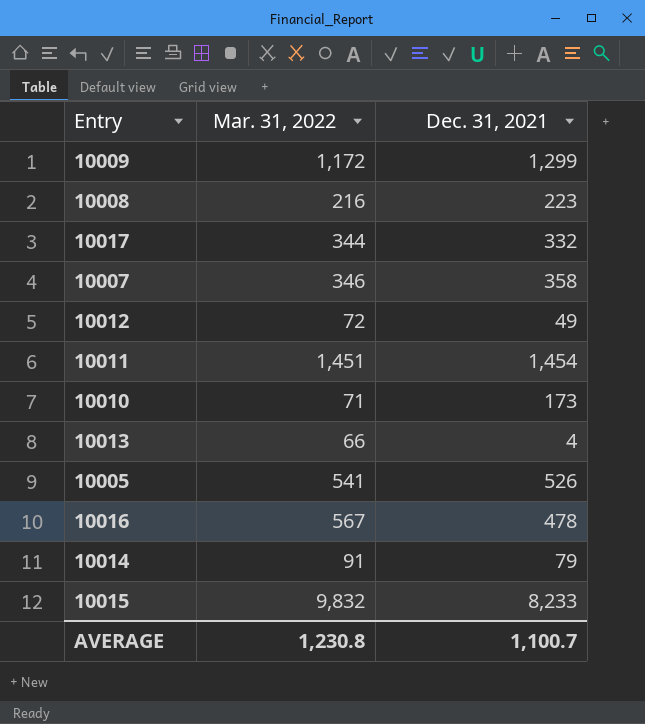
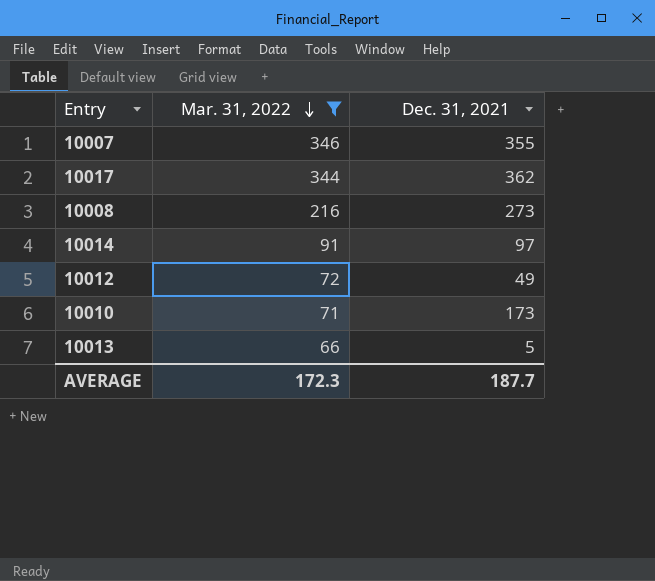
filter: none -> Mar. 31, 2022 <= 346
row order: none -> Mar. 31, 2022 descending
10007 | Dec. 31, 2021: 358 -> 355
10017 | Dec. 31, 2021: 332 -> 362
10008 | Dec. 31, 2021: 223 -> 273
10014 | Dec. 31, 2021: 79 -> 97
10013 | Dec. 31, 2021: 4 -> 5
AVERAGE | Mar. 31, 2022: 1,230.8 -> 172.3
AVERAGE | Dec. 31, 2021: 1,100.7 -> 187.7

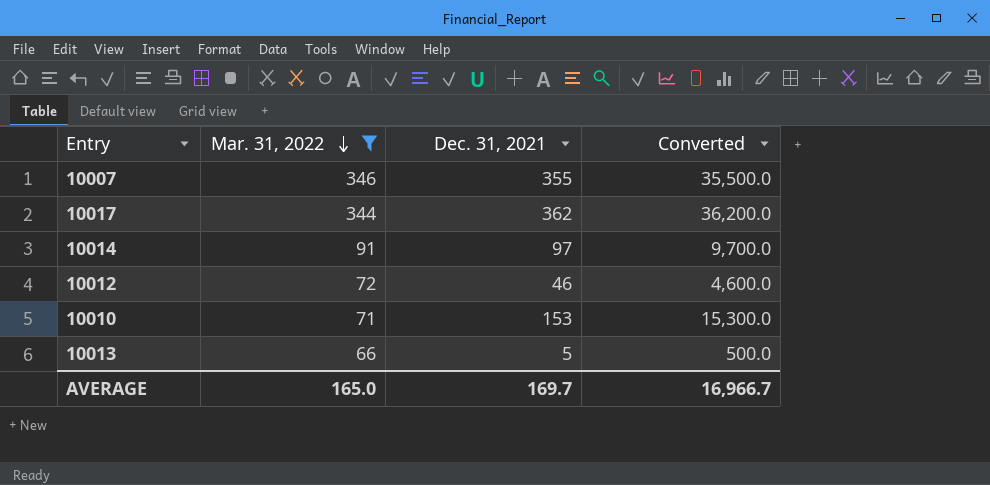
column Converted | formula: none -> [Dec. 31, 2021] * 100
row 10008: 216 | 273 -> none
10012 | Dec. 31, 2021: 49 -> 46
10010 | Dec. 31, 2021: 173 -> 153
AVERAGE | Mar. 31, 2022: 172.3 -> 165.0
AVERAGE | Dec. 31, 2021: 187.7 -> 169.7

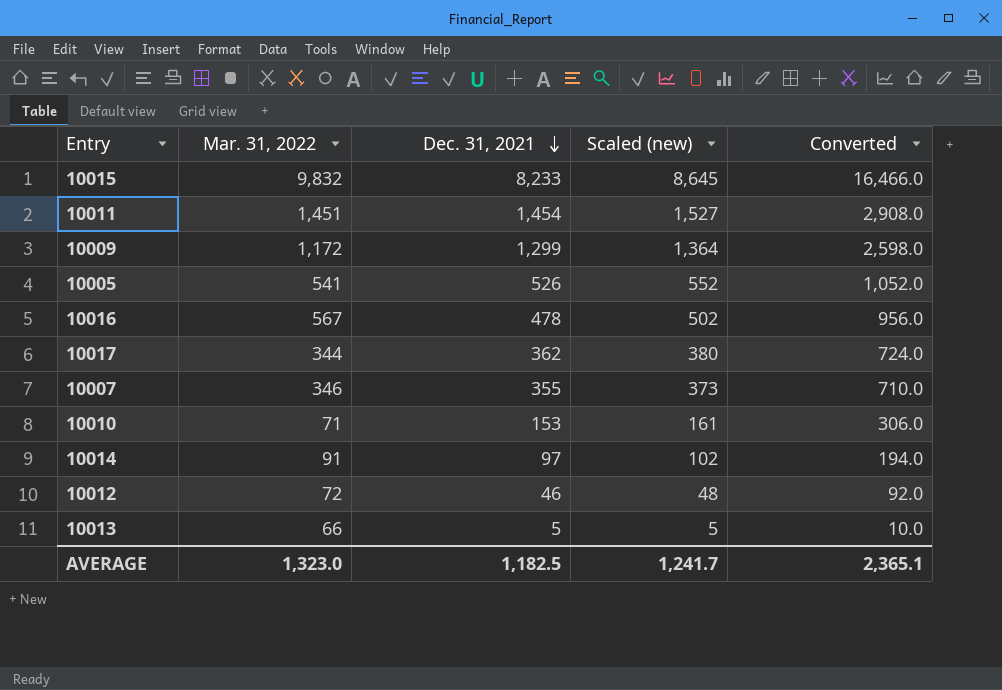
filter: Mar. 31, 2022 <= 346 -> none
row order: Mar. 31, 2022 descending -> Dec. 31, 2021 descending
column Scaled (new) | formula: none -> [Dec. 31, 2021] * 1.05
column Converted | formula: [Dec. 31, 2021] * 100 -> [Dec. 31, 2021] * 2
AVERAGE | Mar. 31, 2022: 165.0 -> 1,323.0
AVERAGE | Dec. 31, 2021: 169.7 -> 1,182.5
AVERAGE | Converted: 16,966.7 -> 2,365.1

